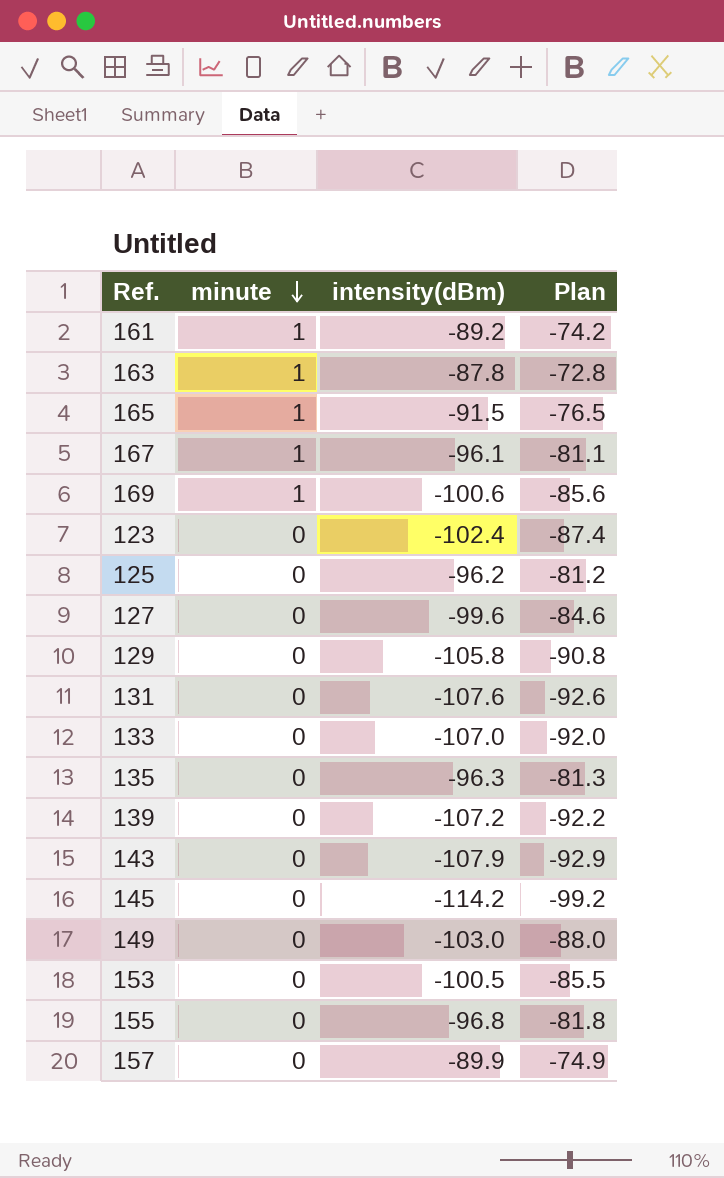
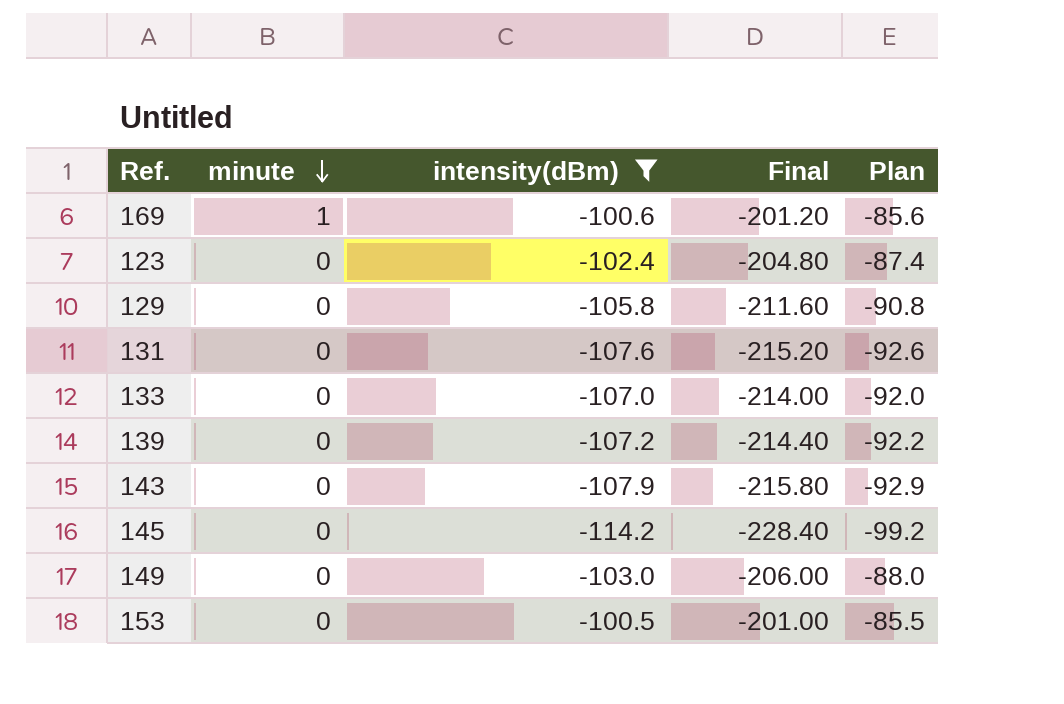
filter: none -> intensity(dBm) <= -100.5
column Final | formula: none -> [intensity(dBm)] * 2

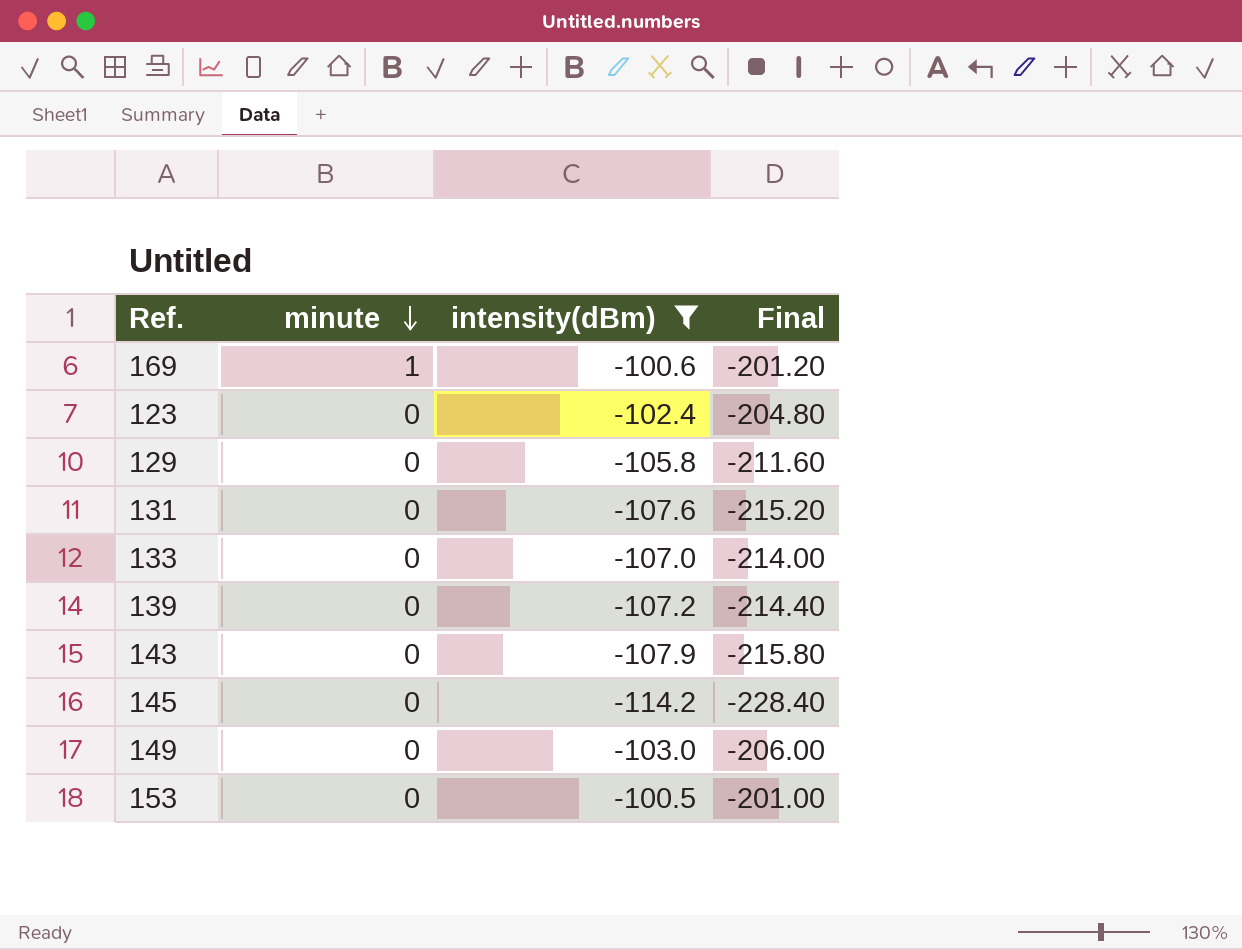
column Plan | formula: [intensity(dBm)] + 15 -> none

